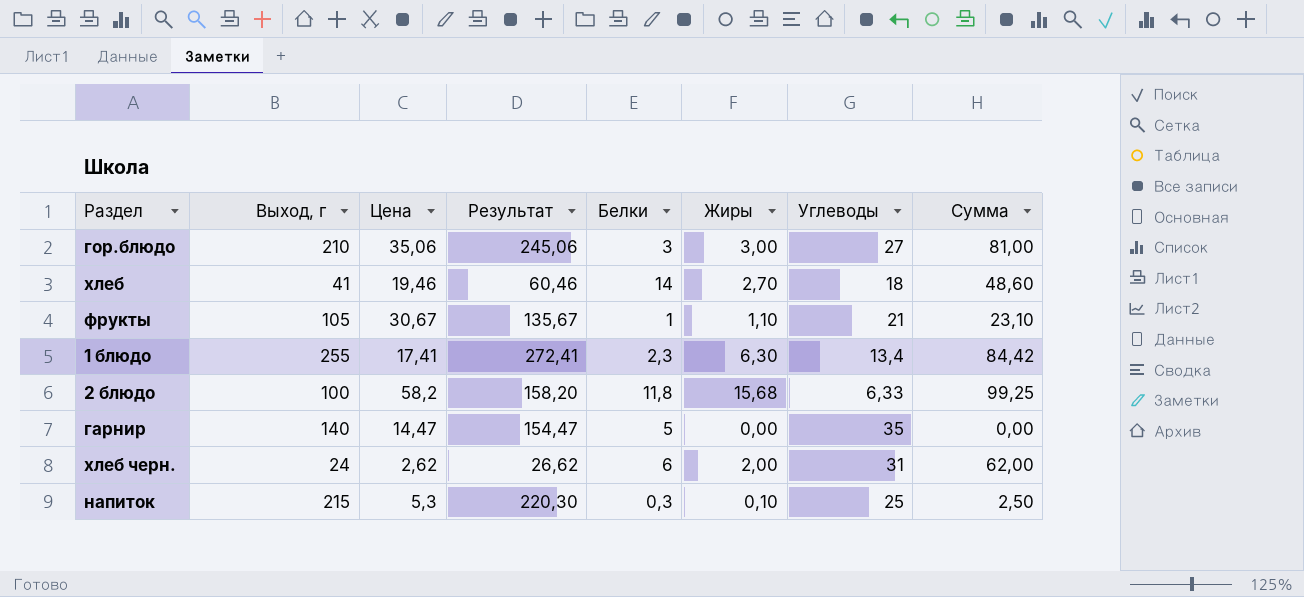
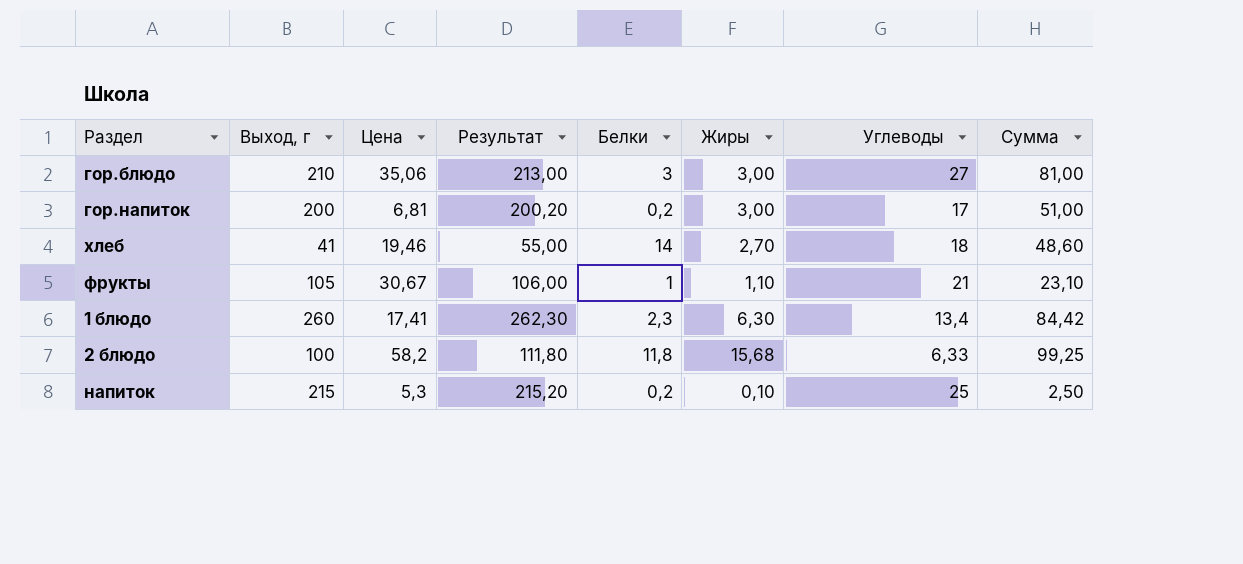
column Результат | formula: [Выход, г] + [Цена] -> [Выход, г] + [Белки]
row гарнир: 140 | 14,47 | 154,47 | 5 | 0,00 | 35 | 0,00 -> none
row хлеб черн.: 24 | 2,62 | 26,62 | 6 | 2,00 | 31 | 62,00 -> none
row гор.напиток: none -> 200 | 6,81 | 200,20 | 0,2 | 3,00 | 17 | 51,00
1 блюдо | Выход, г: 255 -> 260
напиток | Белки: 0,3 -> 0,2

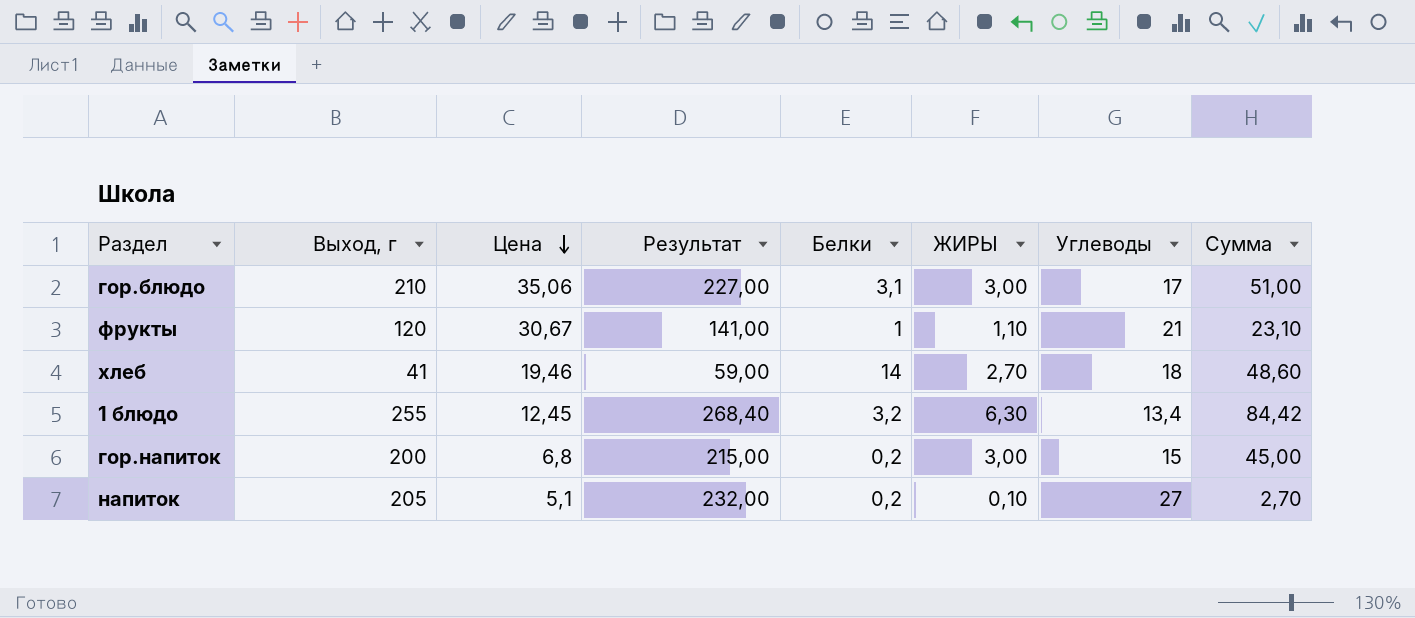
row order: none -> Цена descending
column Результат | formula: [Выход, г] + [Белки] -> [Выход, г] + [Углеводы]
column name: Жиры -> ЖИРЫ
row 2 блюдо: 100 | 58,2 | 111,80 | 11,8 | 15,68 | 6,33 | 99,25 -> none
гор.блюдо | Белки: 3 -> 3,1
гор.блюдо | Углеводы: 27 -> 17
гор.блюдо | Сумма: 81,00 -> 51,00
фрукты | Выход, г: 105 -> 120
1 блюдо | Выход, г: 260 -> 255
1 блюдо | Цена: 17,41 -> 12,45
1 блюдо | Белки: 2,3 -> 3,2
гор.напиток | Цена: 6,81 -> 6,8
гор.напиток | Углеводы: 17 -> 15
гор.напиток | Сумма: 51,00 -> 45,00
напиток | Выход, г: 215 -> 205
напиток | Цена: 5,3 -> 5,1
напиток | Углеводы: 25 -> 27
напиток | Сумма: 2,50 -> 2,70

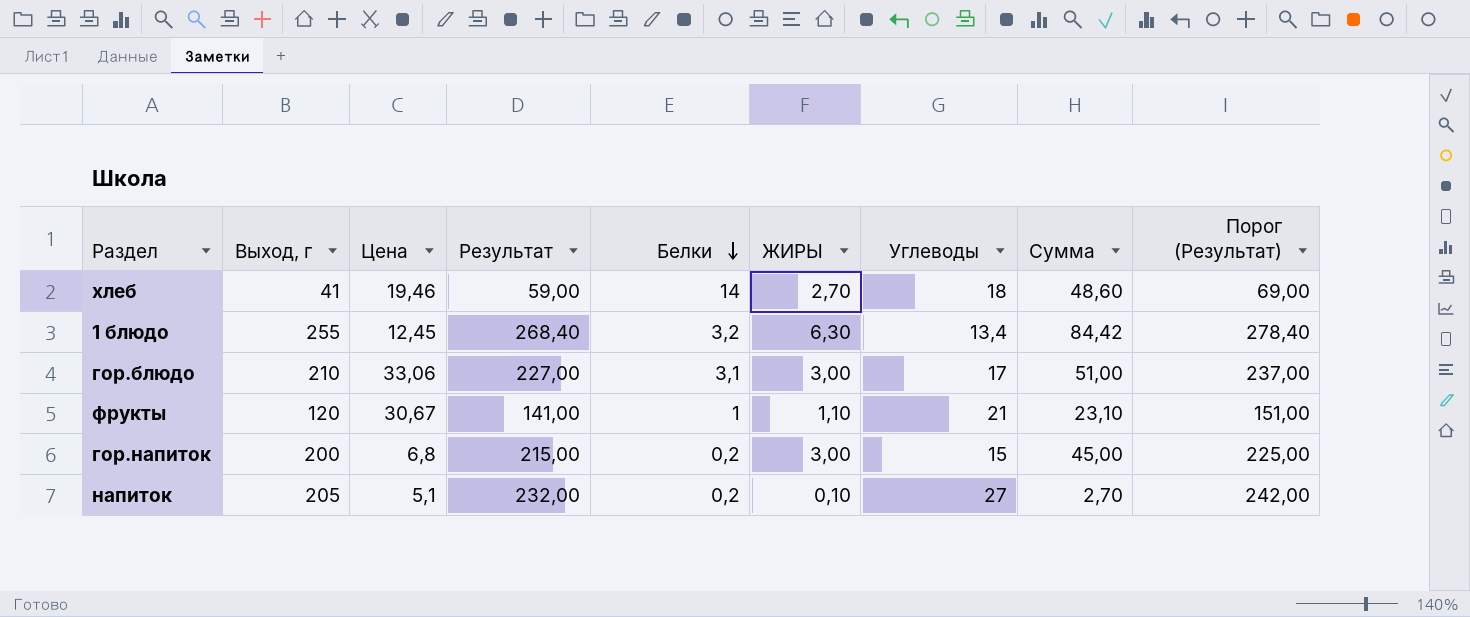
row order: Цена descending -> Белки descending
column Порог (Результат) | formula: none -> [Результат] + 10
гор.блюдо | Цена: 35,06 -> 33,06

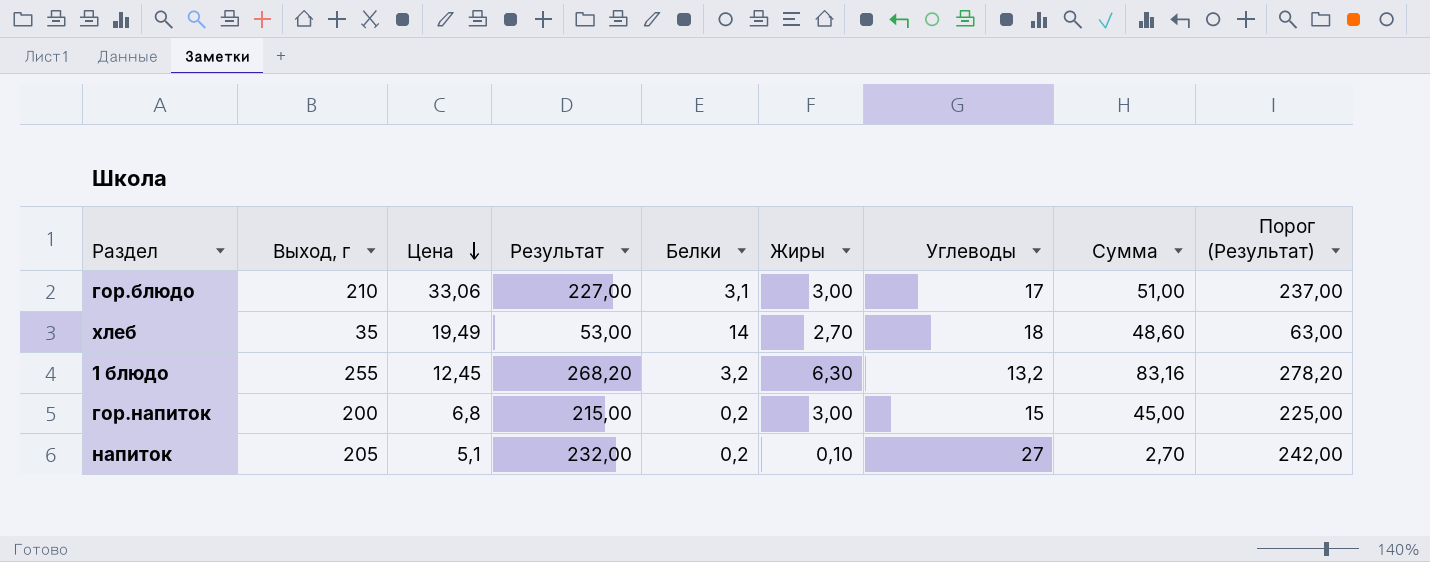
row order: Белки descending -> Цена descending
column name: ЖИРЫ -> Жиры
row фрукты: 120 | 30,67 | 141,00 | 1 | 1,10 | 21 | 23,10 | 151,00 -> none
хлеб | Выход, г: 41 -> 35
хлеб | Цена: 19,46 -> 19,49
хлеб | Результат: 59,00 -> 53,00
хлеб | Порог (Результат): 69,00 -> 63,00
1 блюдо | Результат: 268,40 -> 268,20
1 блюдо | Углеводы: 13,4 -> 13,2
1 блюдо | Сумма: 84,42 -> 83,16
1 блюдо | Порог (Результат): 278,40 -> 278,20

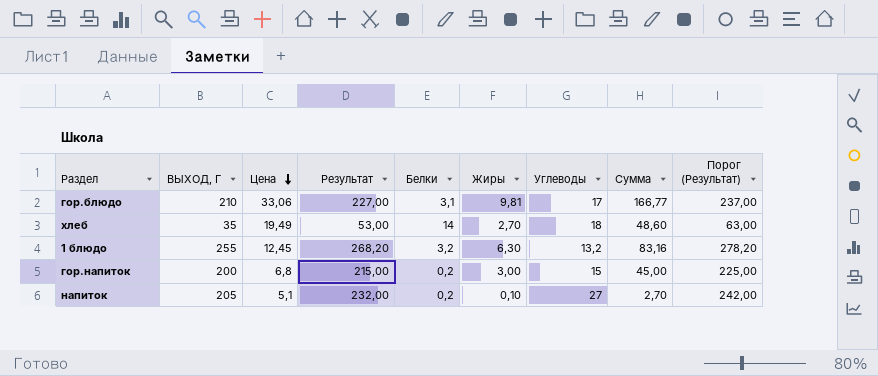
column name: Выход, г -> ВЫХОД, Г
гор.блюдо | Жиры: 3,00 -> 9,81
гор.блюдо | Сумма: 51,00 -> 166,77

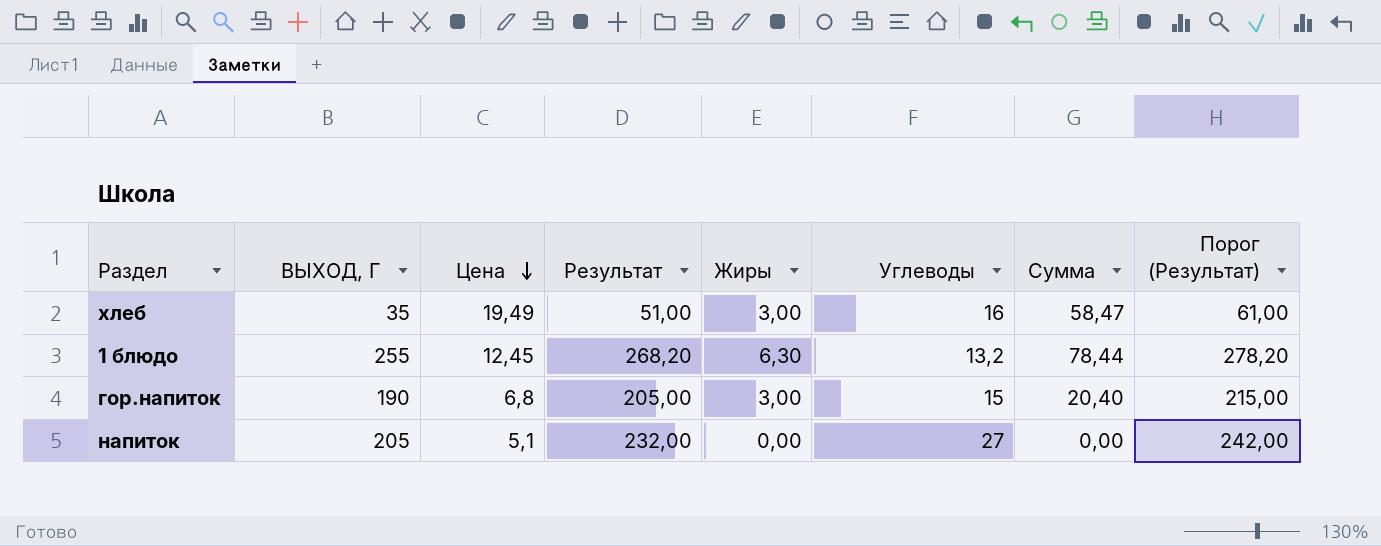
column Белки | position: 5 -> none
column Сумма | formula: [Жиры] * [Углеводы] -> [Цена] * [Жиры]
row гор.блюдо: 210 | 33,06 | 227,00 | 3,1 | 9,81 | 17 | 166,77 | 237,00 -> none
хлеб | Результат: 53,00 -> 51,00
хлеб | Жиры: 2,70 -> 3,00
хлеб | Углеводы: 18 -> 16
хлеб | Порог (Результат): 63,00 -> 61,00
гор.напиток | ВЫХОД, Г: 200 -> 190
гор.напиток | Результат: 215,00 -> 205,00
гор.напиток | Порог (Результат): 225,00 -> 215,00
напиток | Жиры: 0,10 -> 0,00

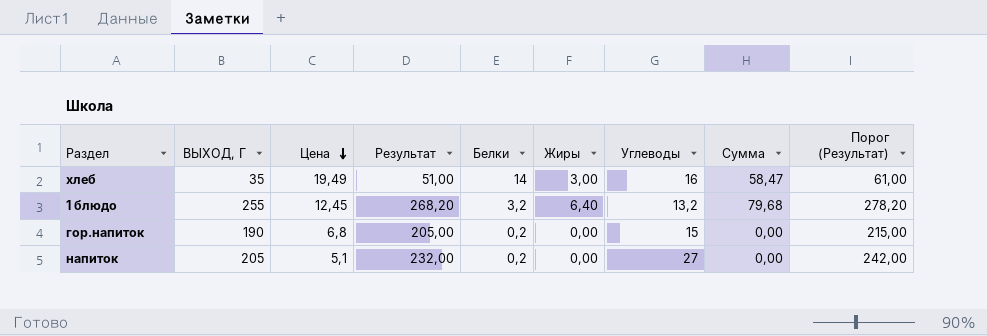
column Белки | position: none -> 5
1 блюдо | Жиры: 6,30 -> 6,40
1 блюдо | Сумма: 78,44 -> 79,68
гор.напиток | Жиры: 3,00 -> 0,00
гор.напиток | Сумма: 20,40 -> 0,00

